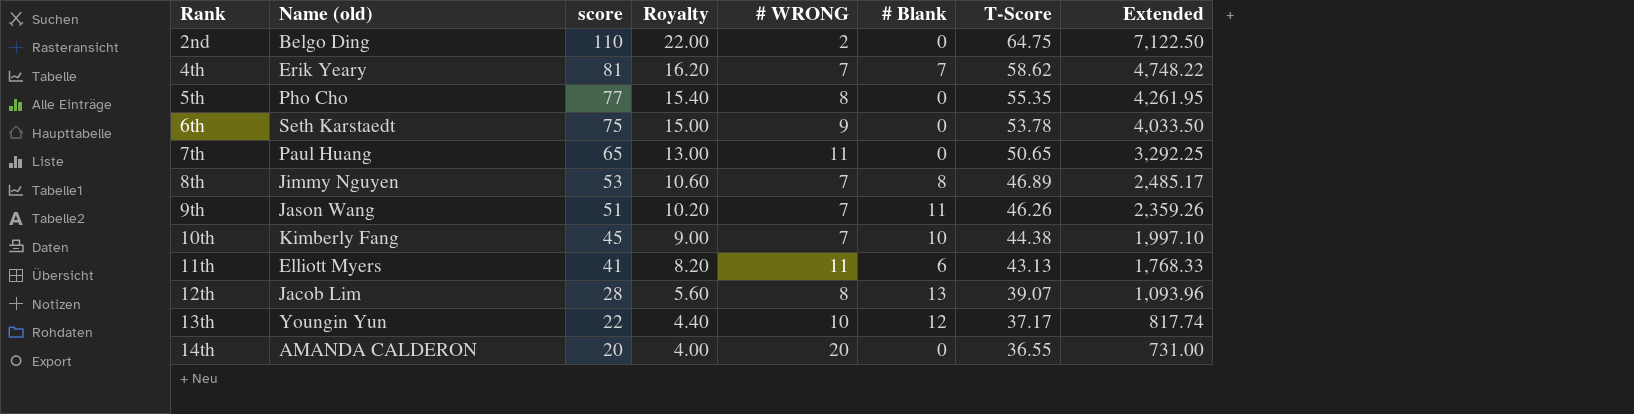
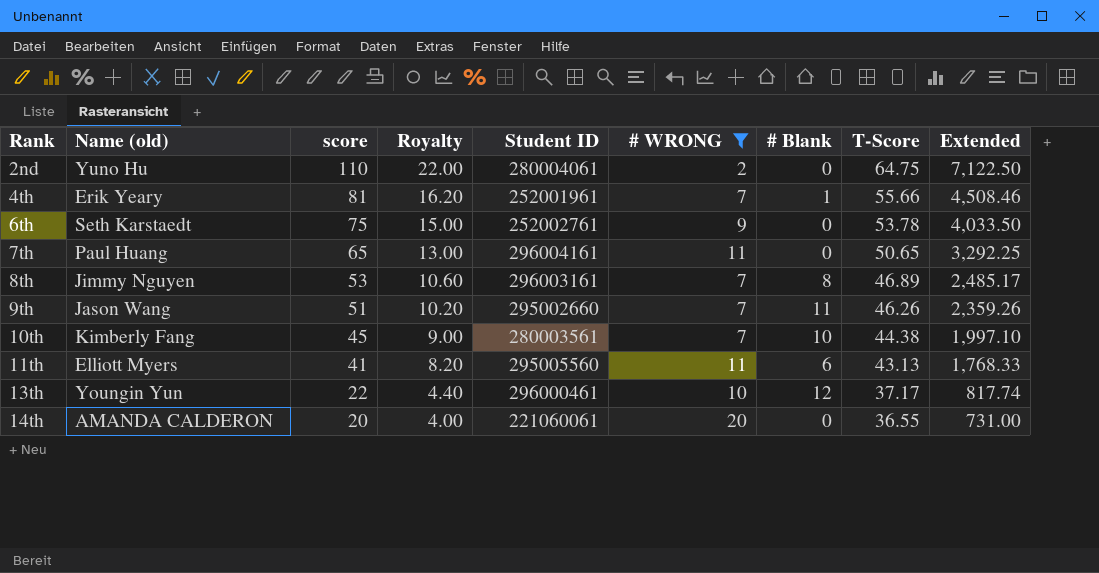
filter: none -> # WRONG != 8
column Student ID | position: none -> 5
2nd | Name (old): Belgo Ding -> Yuno Hu
4th | # Blank: 7 -> 1
4th | T-Score: 58.62 -> 55.66
4th | Extended: 4,748.22 -> 4,508.46

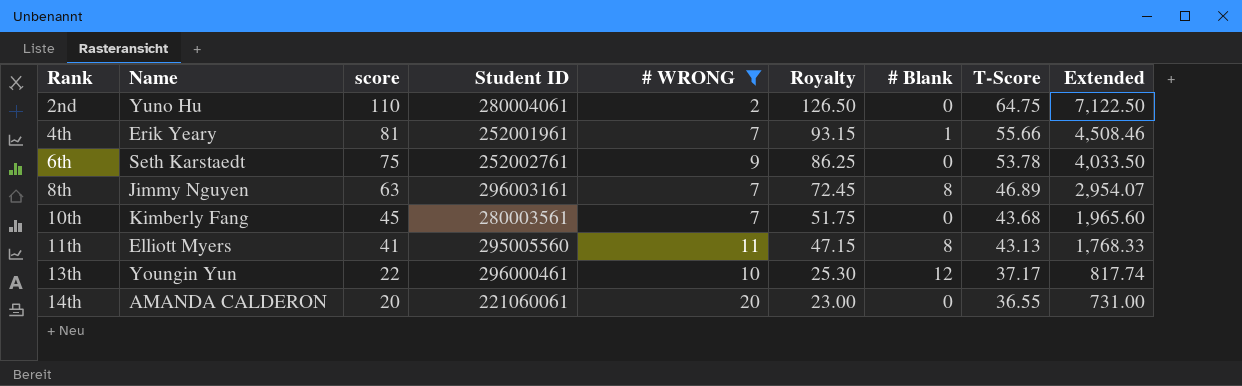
column name: Name (old) -> Name
column Royalty | formula: [score] * 0.2 -> [score] * 1.15
column Royalty | position: 4 -> 6
row 7th: Paul Huang | 65 | 13.00 | 296004161 | 11 | 0 | 50.65 | 3,292.25 -> none
row 9th: Jason Wang | 51 | 10.20 | 295002660 | 7 | 11 | 46.26 | 2,359.26 -> none
8th | score: 53 -> 63
8th | Extended: 2,485.17 -> 2,954.07
10th | # Blank: 10 -> 0
10th | T-Score: 44.38 -> 43.68
10th | Extended: 1,997.10 -> 1,965.60
11th | # Blank: 6 -> 8

